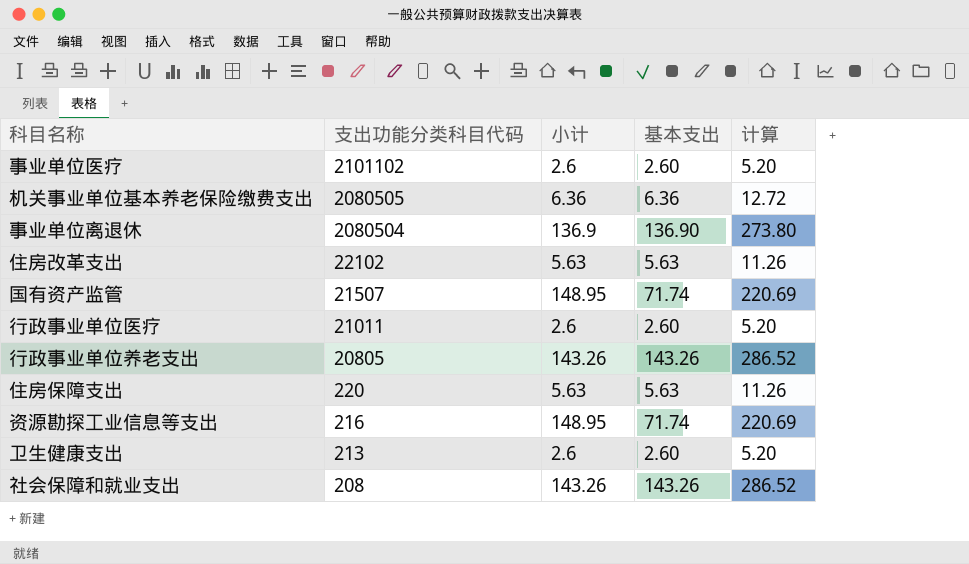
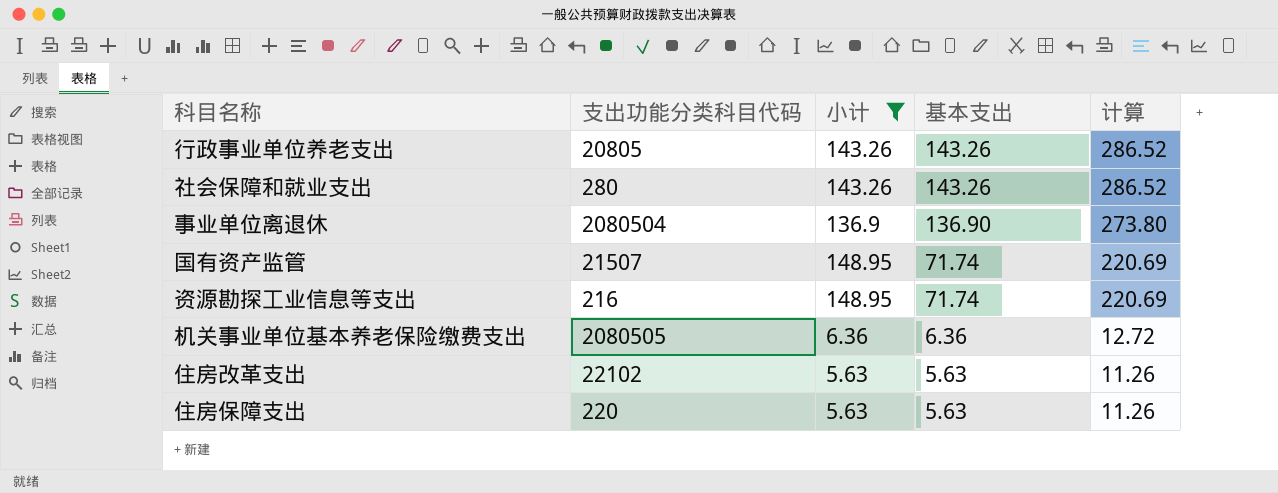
filter: none -> 小计 != 2.6
row order: 支出功能分类科目代码 descending -> 基本支出 descending
社会保障和就业支出 | 支出功能分类科目代码: 208 -> 280

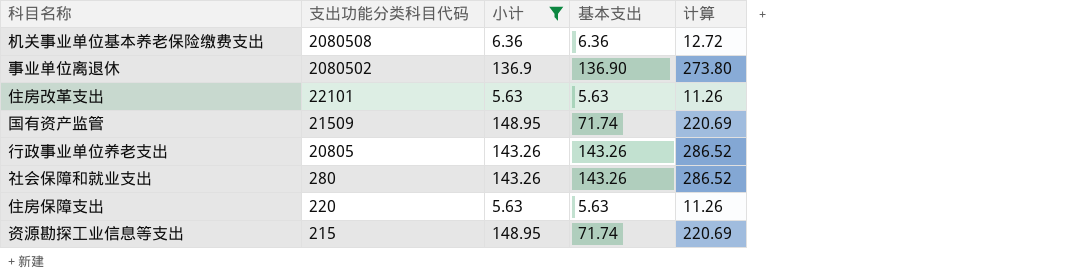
row order: 基本支出 descending -> 支出功能分类科目代码 descending
机关事业单位基本养老保险缴费支出 | 支出功能分类科目代码: 2080505 -> 2080508
事业单位离退休 | 支出功能分类科目代码: 2080504 -> 2080502
住房改革支出 | 支出功能分类科目代码: 22102 -> 22101
国有资产监管 | 支出功能分类科目代码: 21507 -> 21509
资源勘探工业信息等支出 | 支出功能分类科目代码: 216 -> 215

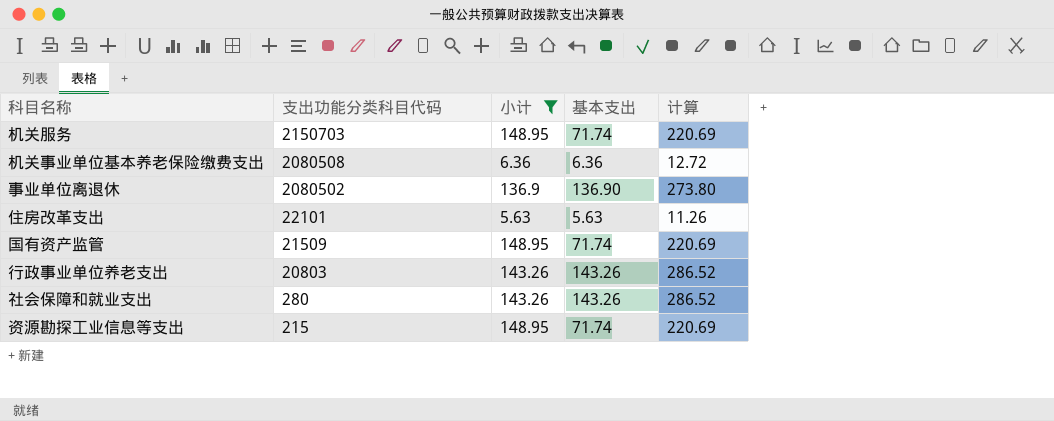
row 住房保障支出: 220 | 5.63 | 5.63 | 11.26 -> none
row 机关服务: none -> 2150703 | 148.95 | 71.74 | 220.69
行政事业单位养老支出 | 支出功能分类科目代码: 20805 -> 20803

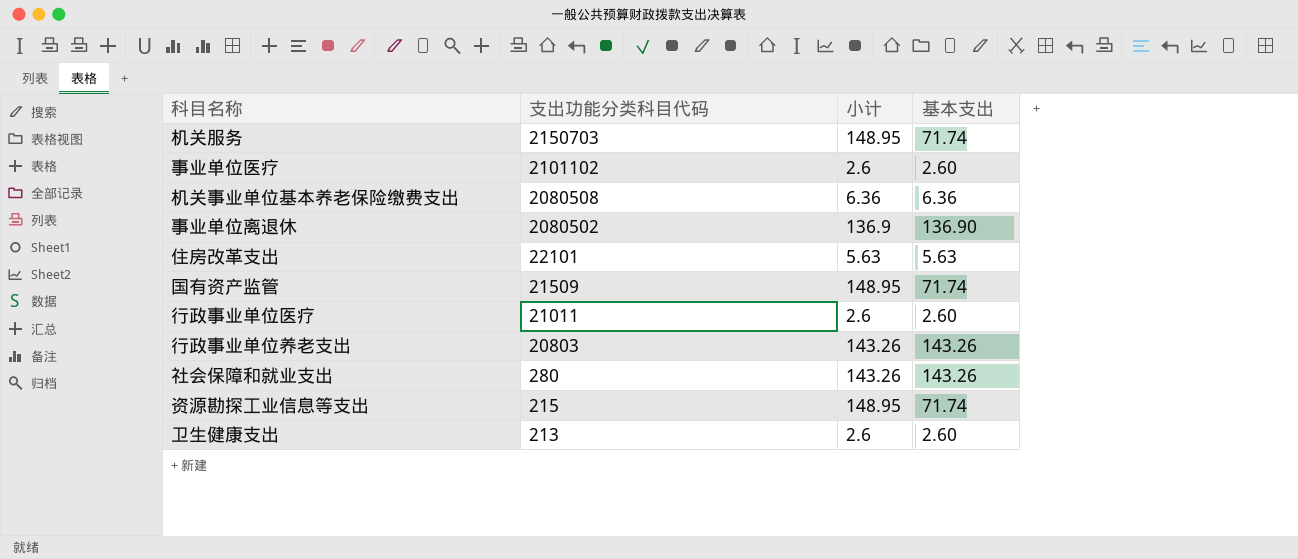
filter: 小计 != 2.6 -> none
column 计算 | formula: [小计] + [基本支出] -> none

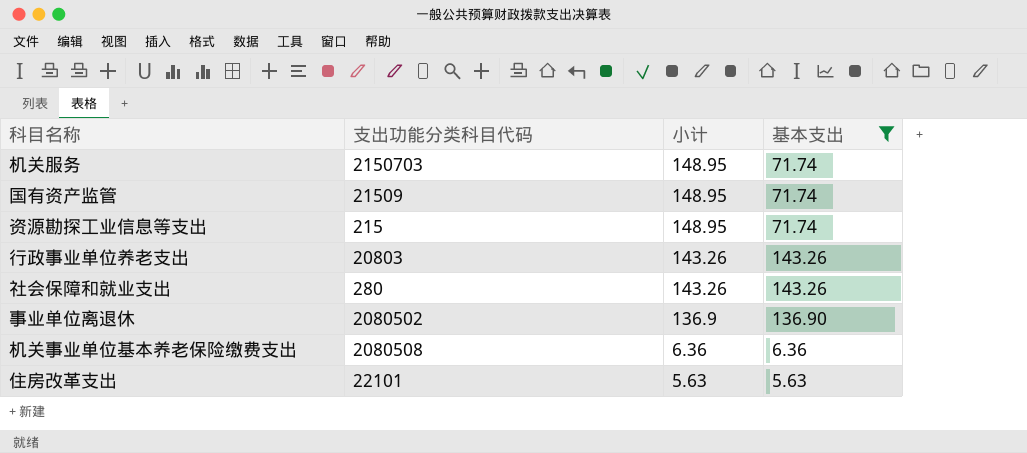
filter: none -> 基本支出 != 2.60
row order: 支出功能分类科目代码 descending -> 小计 descending

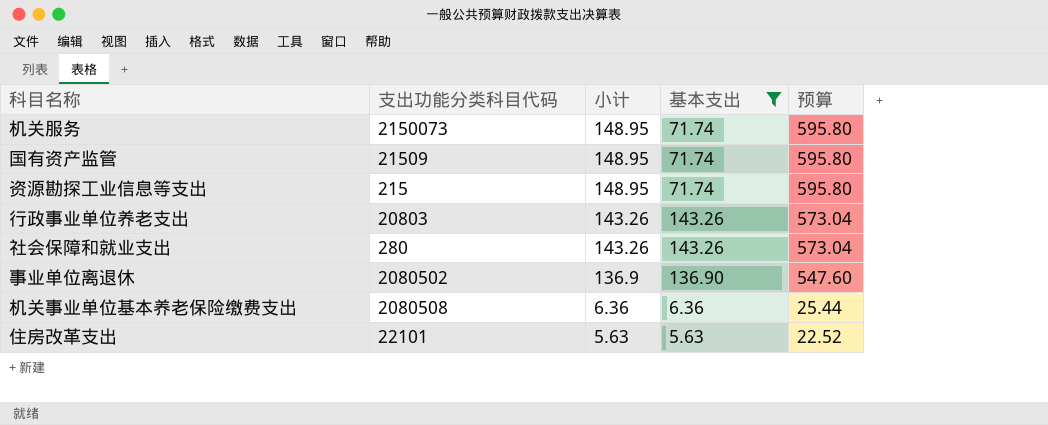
column 预算 | formula: none -> [小计] * 4
机关服务 | 支出功能分类科目代码: 2150703 -> 2150073

